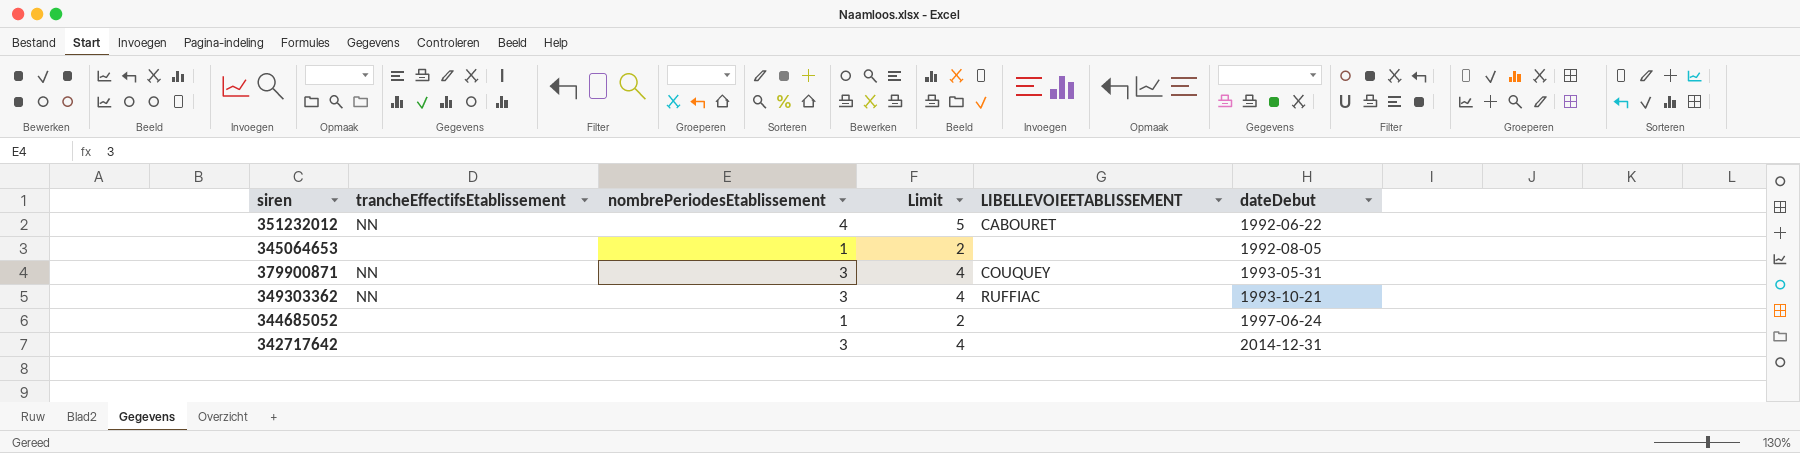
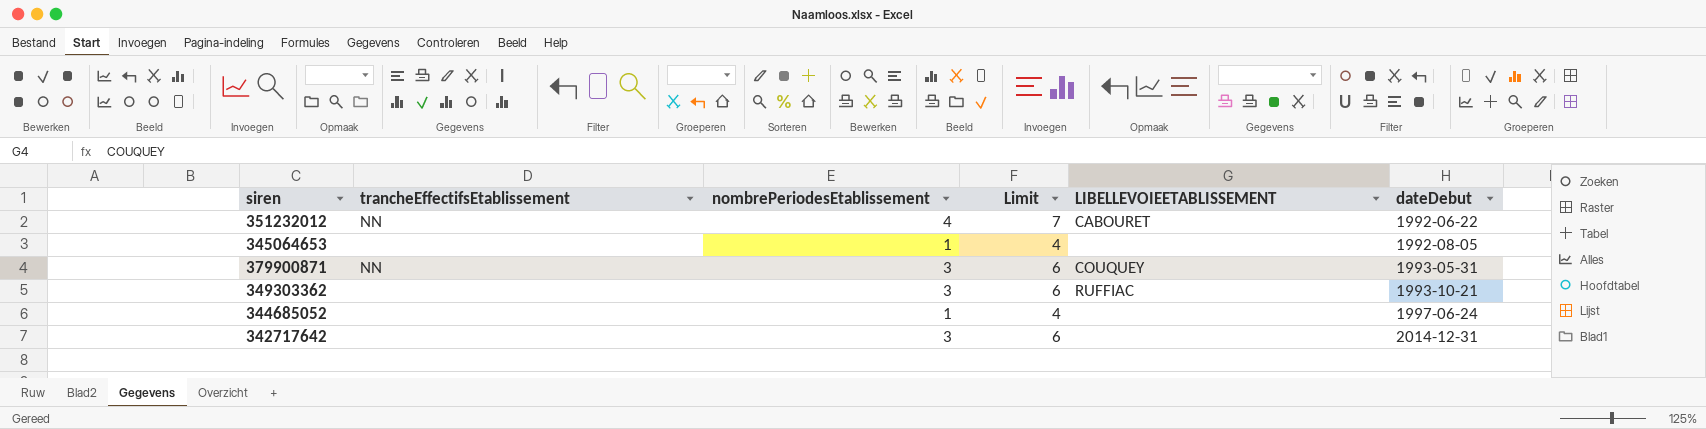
column Limit | formula: [nombrePeriodesEtablissement] + 1 -> [nombrePeriodesEtablissement] + 3
349303362 | trancheEffectifsEtablissement: NN -> none

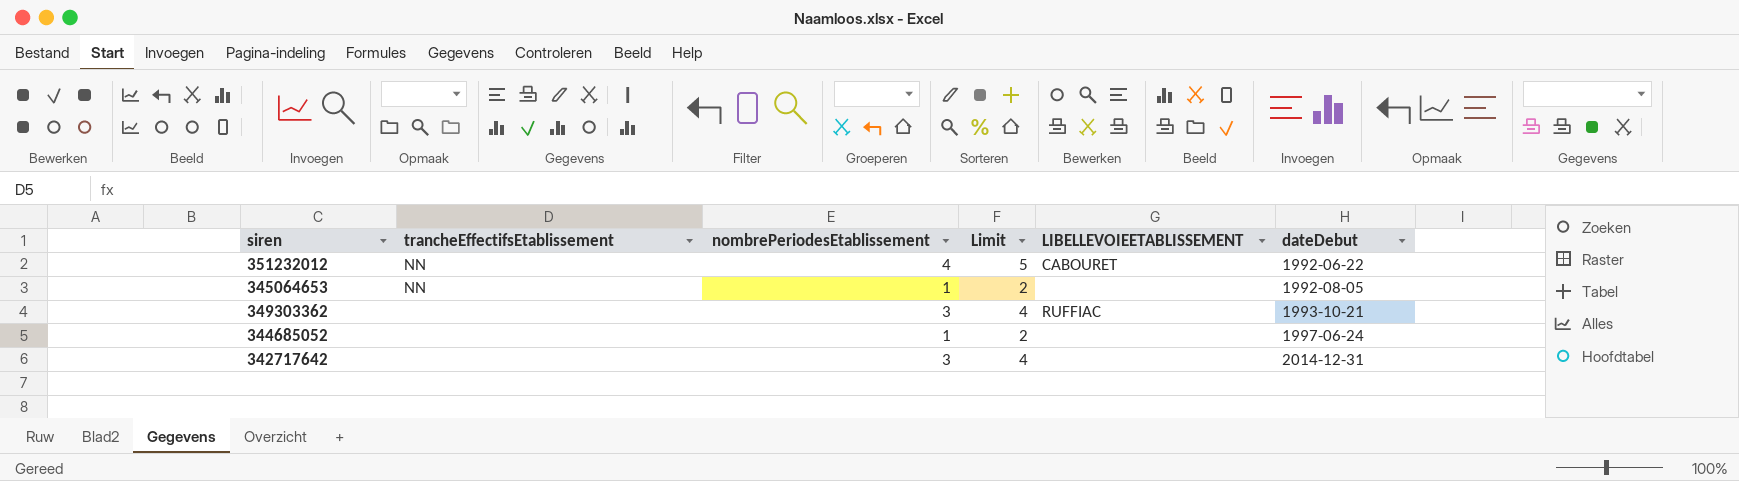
column Limit | formula: [nombrePeriodesEtablissement] + 3 -> [nombrePeriodesEtablissement] + 1
row 379900871: NN | 3 | 6 | COUQUEY | 1993-05-31 -> none
345064653 | trancheEffectifsEtablissement: none -> NN

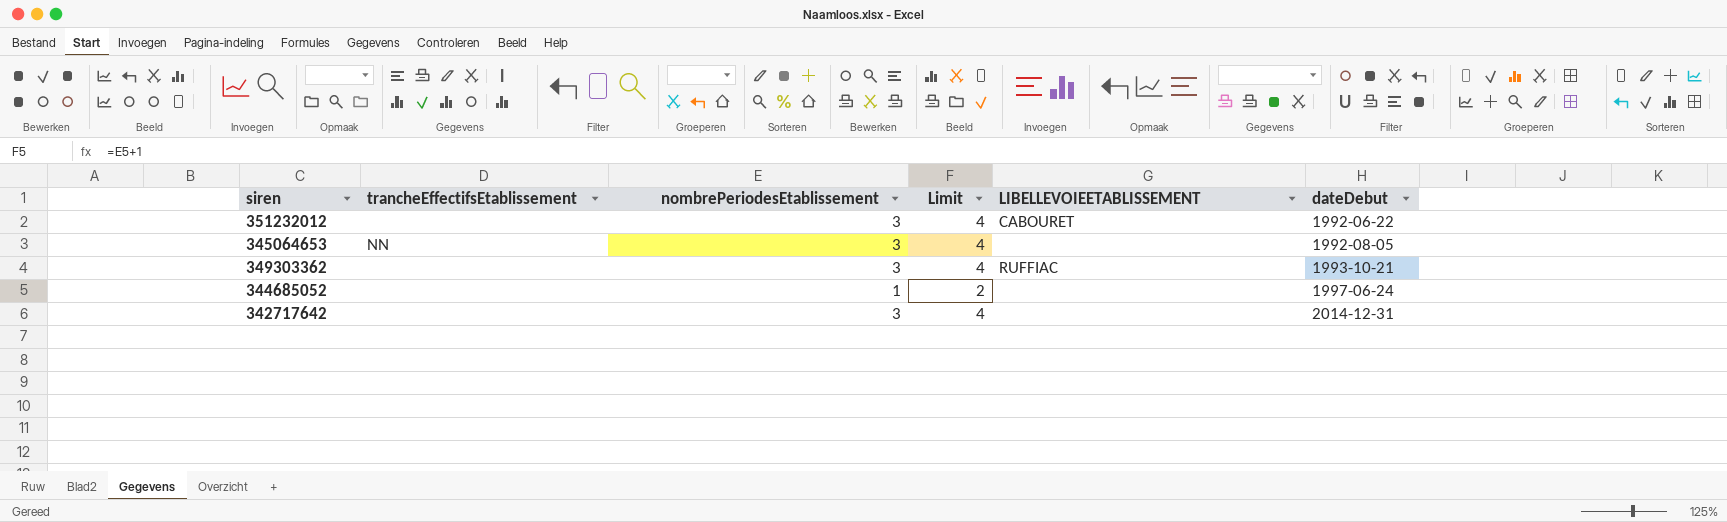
351232012 | trancheEffectifsEtablissement: NN -> none
351232012 | nombrePeriodesEtablissement: 4 -> 3
351232012 | Limit: 5 -> 4
345064653 | nombrePeriodesEtablissement: 1 -> 3
345064653 | Limit: 2 -> 4

